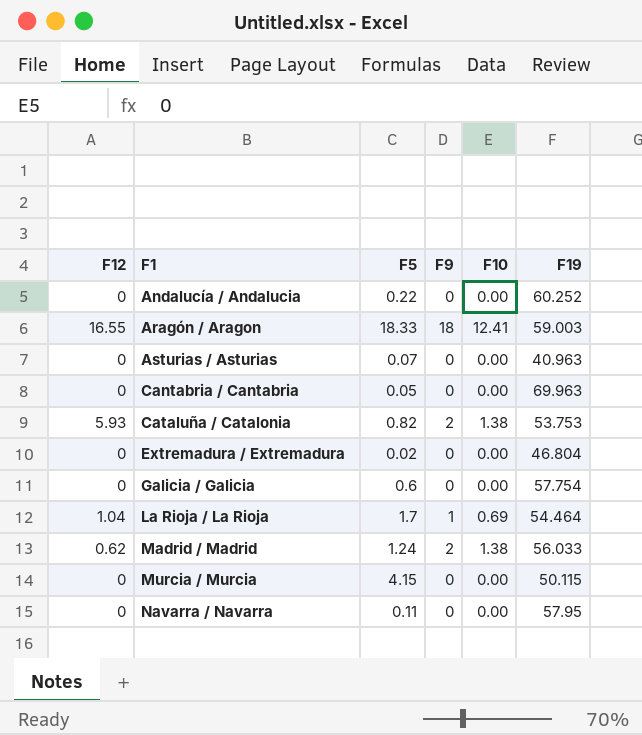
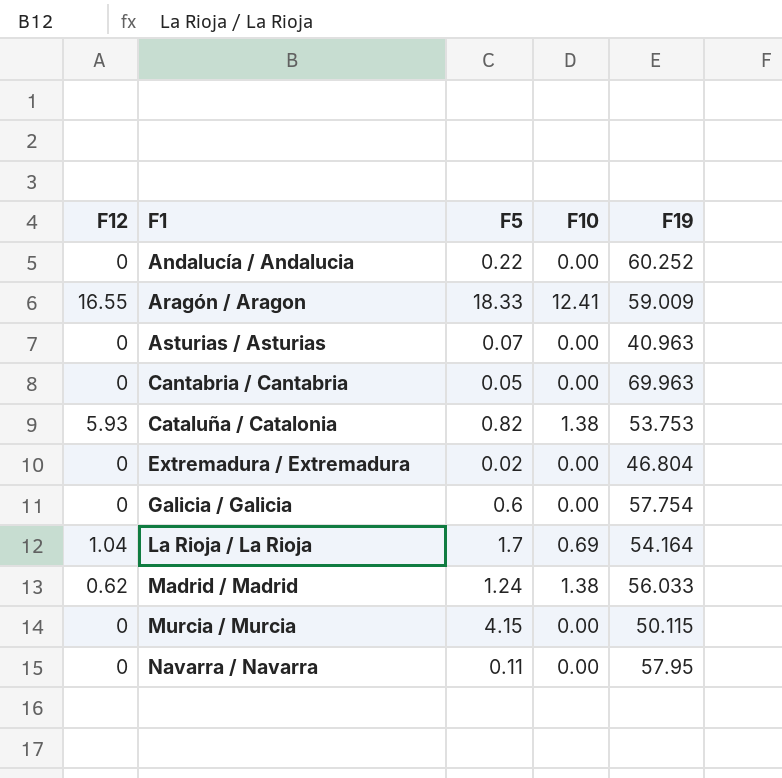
column F9 | position: 4 -> none
Aragón / Aragon | F19: 59.003 -> 59.009
La Rioja / La Rioja | F19: 54.464 -> 54.164

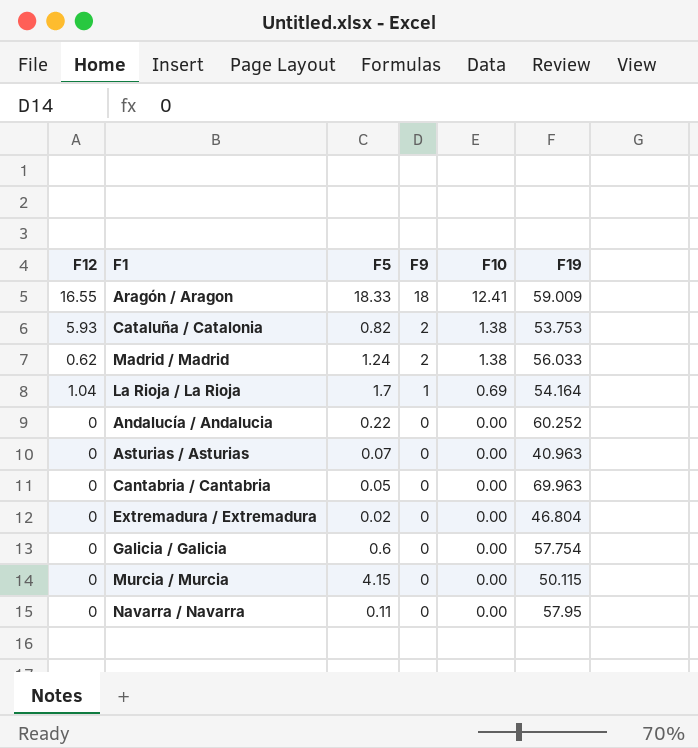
row order: F1 ascending -> F9 descending
column F9 | position: none -> 4

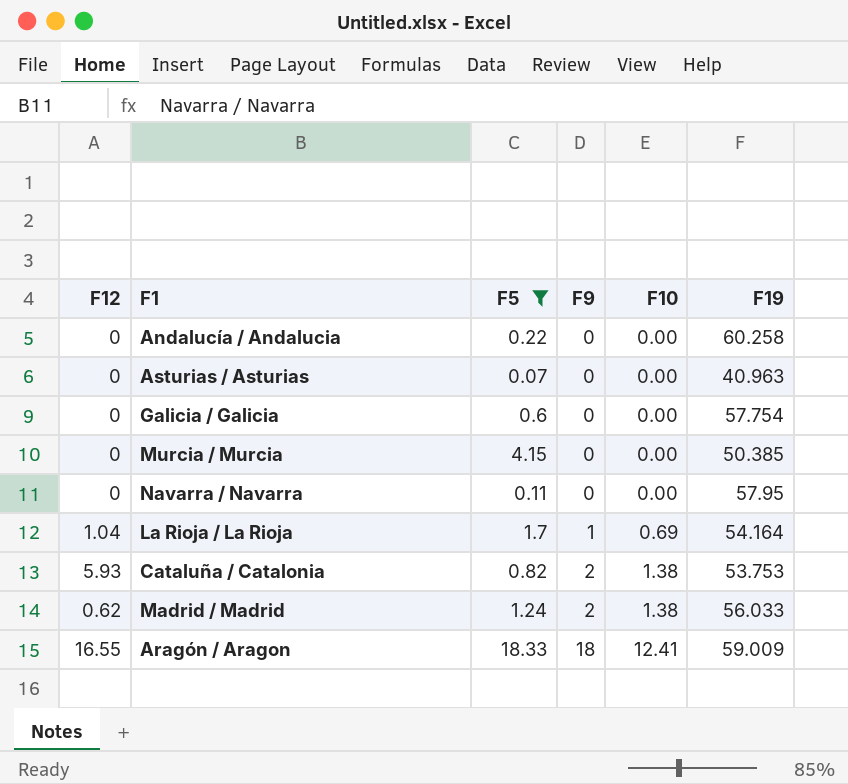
filter: none -> F5 >= 0.07
row order: F9 descending -> F9 ascending
Andalucía / Andalucia | F19: 60.252 -> 60.258
Murcia / Murcia | F19: 50.115 -> 50.385

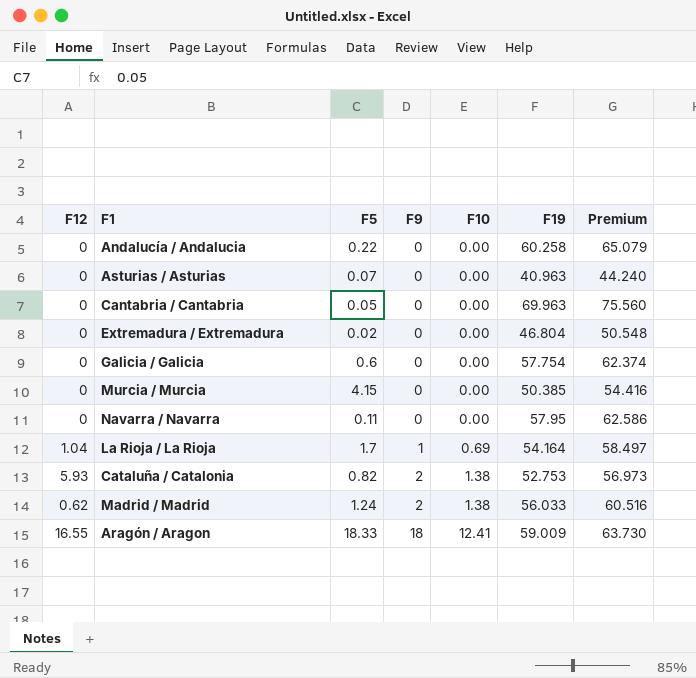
filter: F5 >= 0.07 -> none
column Premium | formula: none -> [F19] * 1.08
Cataluña / Catalonia | F19: 53.753 -> 52.753

